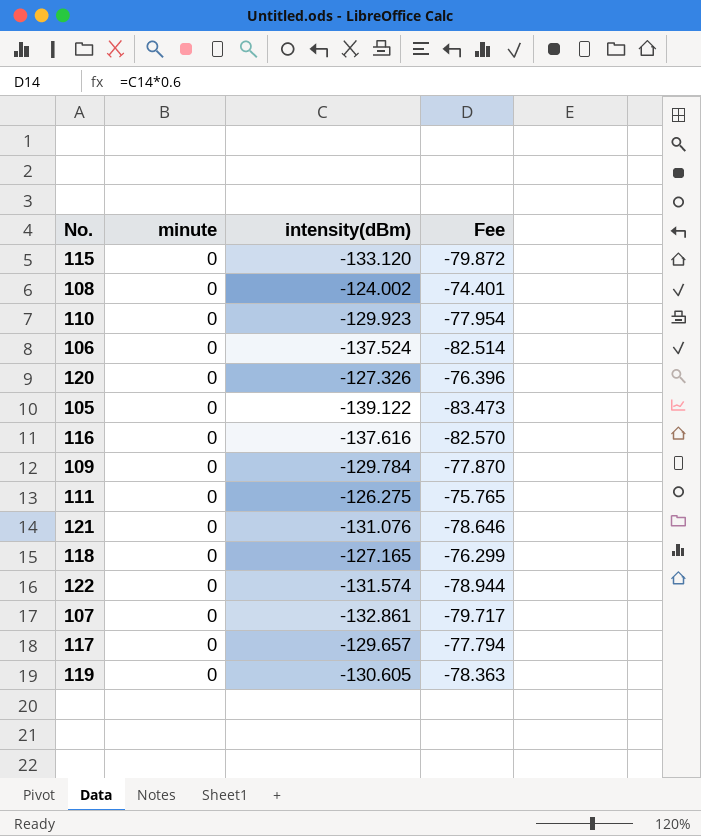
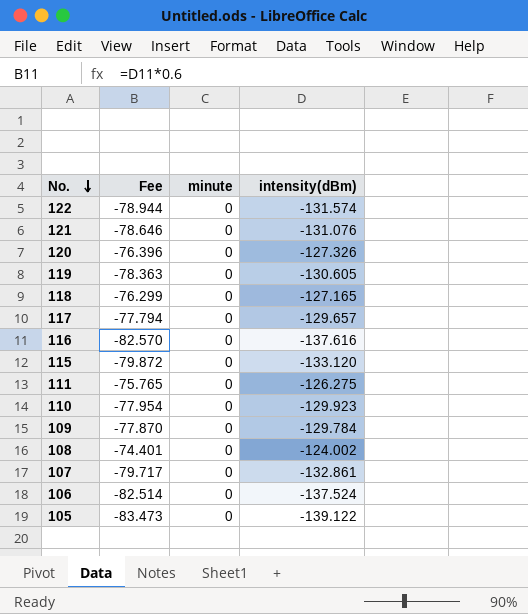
row order: none -> No. descending
column Fee | position: 4 -> 2

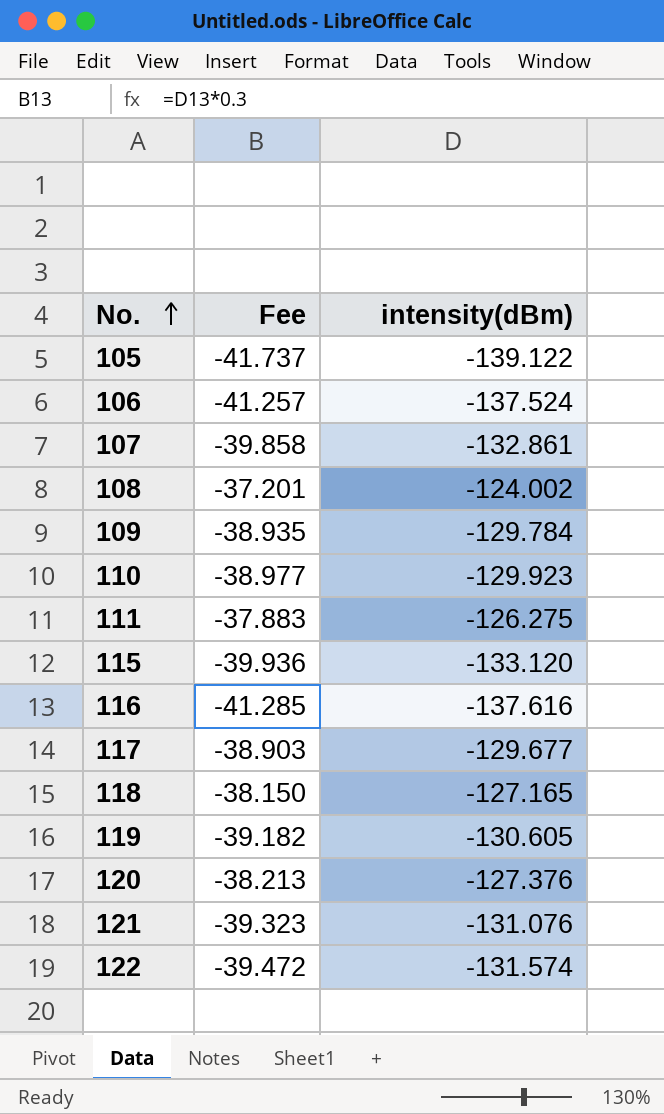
row order: No. descending -> No. ascending
column minute | position: 3 -> none
column Fee | formula: [intensity(dBm)] * 0.6 -> [intensity(dBm)] * 0.3
117 | intensity(dBm): -129.657 -> -129.677
120 | intensity(dBm): -127.326 -> -127.376

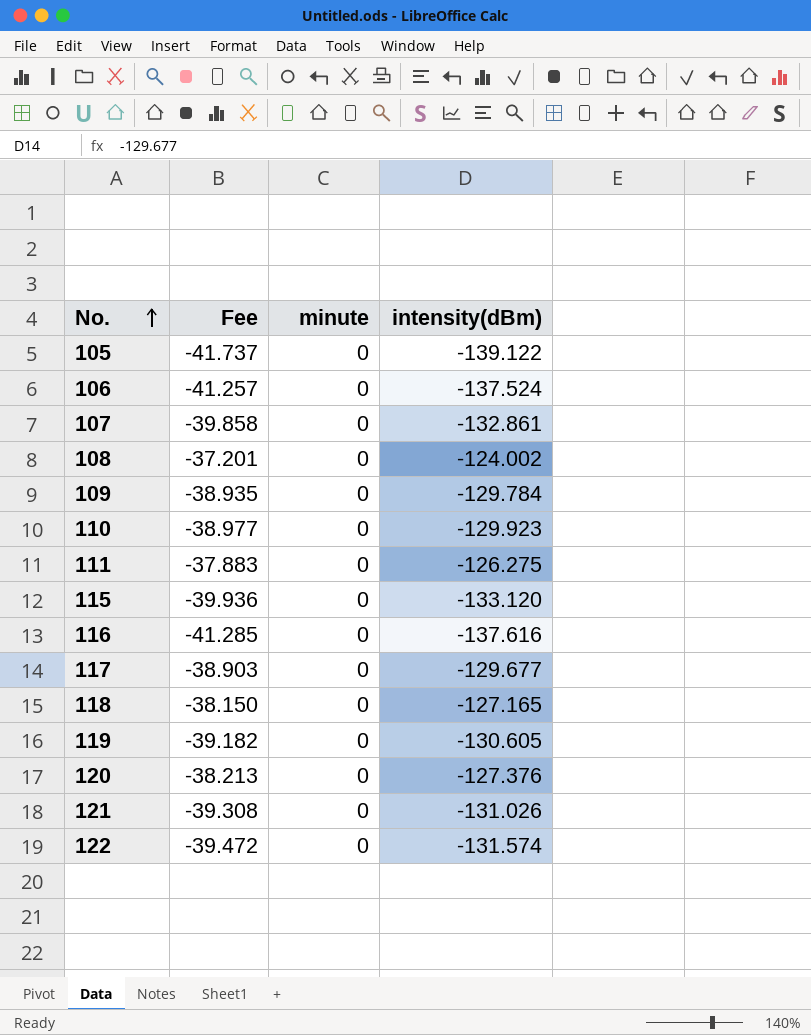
column minute | position: none -> 3
121 | Fee: -39.323 -> -39.308
121 | intensity(dBm): -131.076 -> -131.026

